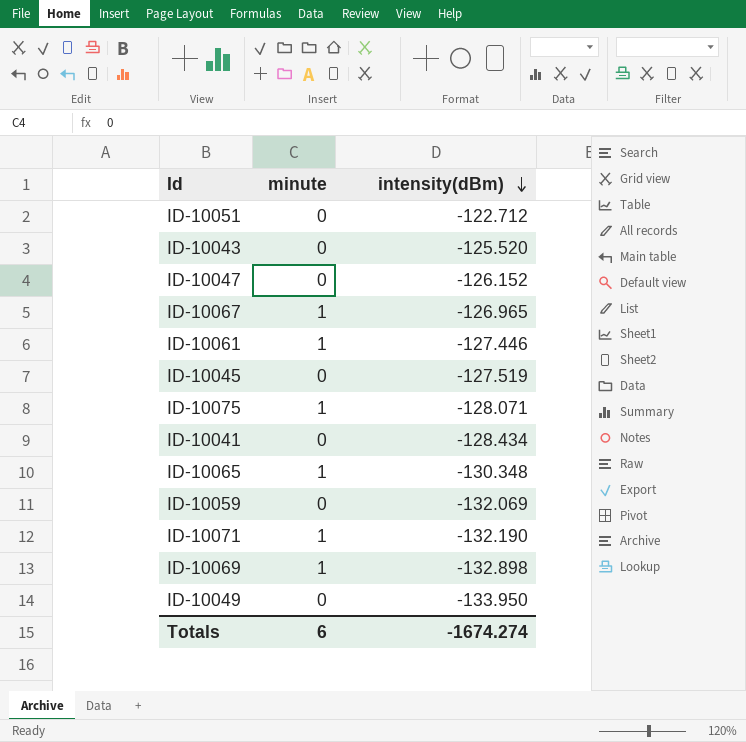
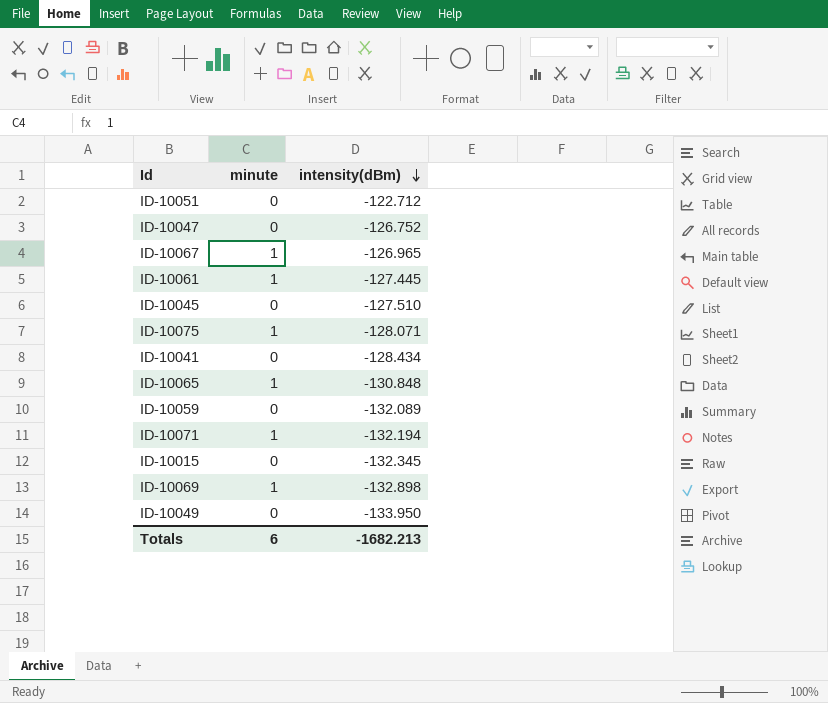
row ID-10043: 0 | -125.520 -> none
ID-10047 | intensity(dBm): -126.152 -> -126.752
ID-10061 | intensity(dBm): -127.446 -> -127.445
ID-10045 | intensity(dBm): -127.519 -> -127.510
ID-10065 | intensity(dBm): -130.348 -> -130.848
ID-10059 | intensity(dBm): -132.069 -> -132.089
ID-10071 | intensity(dBm): -132.190 -> -132.194
row ID-10015: none -> 0 | -132.345
Totals | intensity(dBm): -1674.274 -> -1682.213

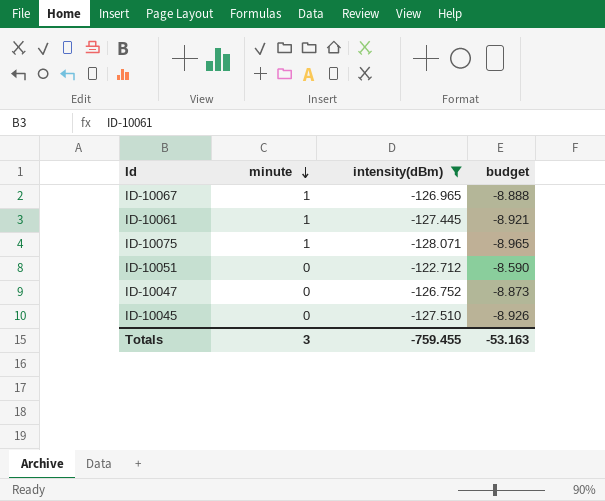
filter: none -> intensity(dBm) >= -128.071
row order: intensity(dBm) descending -> minute descending
column budget | formula: none -> [intensity(dBm)] * 0.07
Totals | minute: 6 -> 3
Totals | intensity(dBm): -1682.213 -> -759.455

